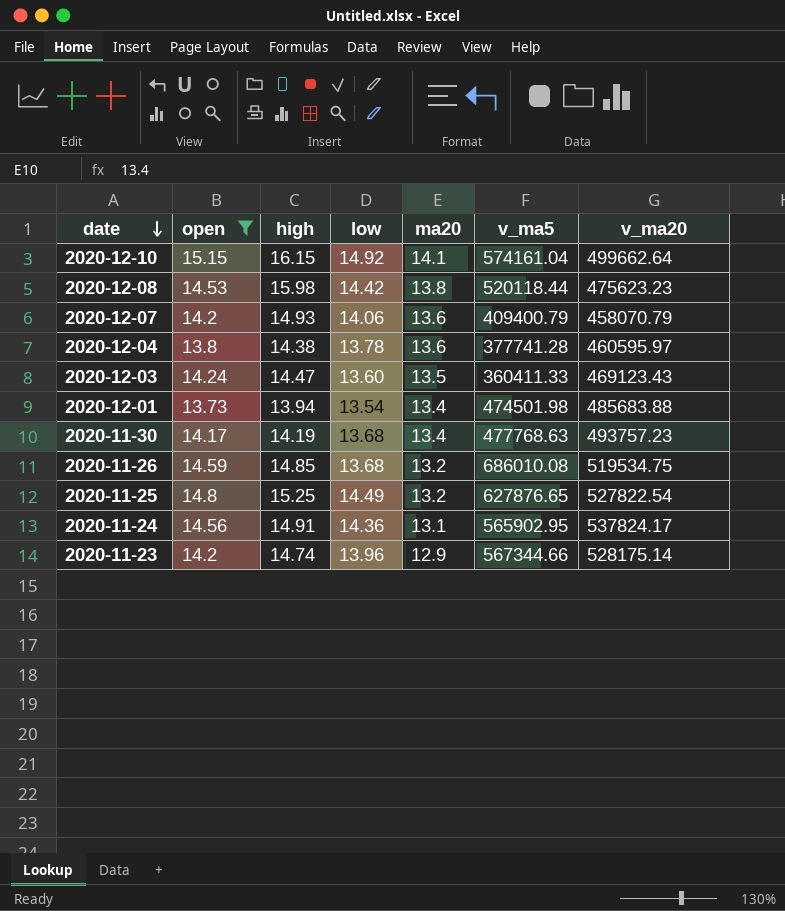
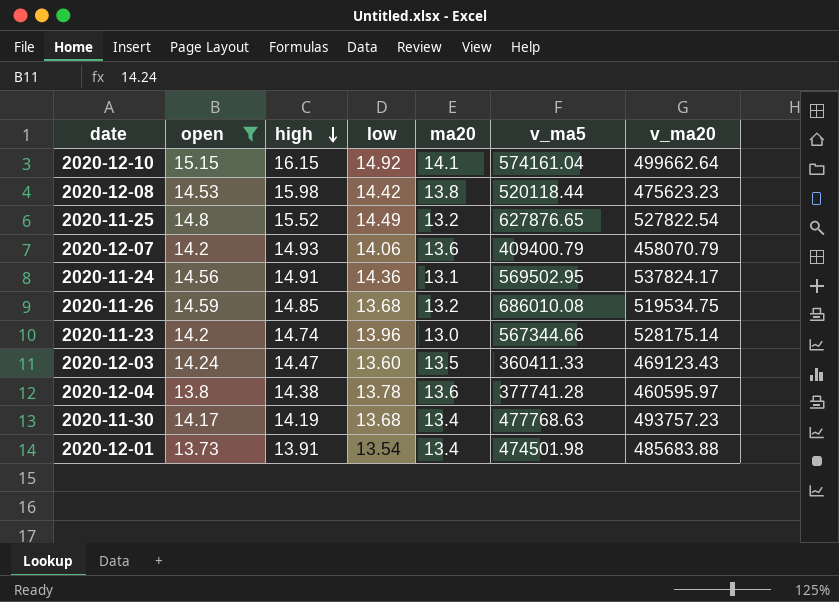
row order: date descending -> high descending
2020-11-25 | high: 15.25 -> 15.52
2020-11-24 | v_ma5: 565902.95 -> 569502.95
2020-11-23 | ma20: 12.9 -> 13.0
2020-12-01 | high: 13.94 -> 13.91

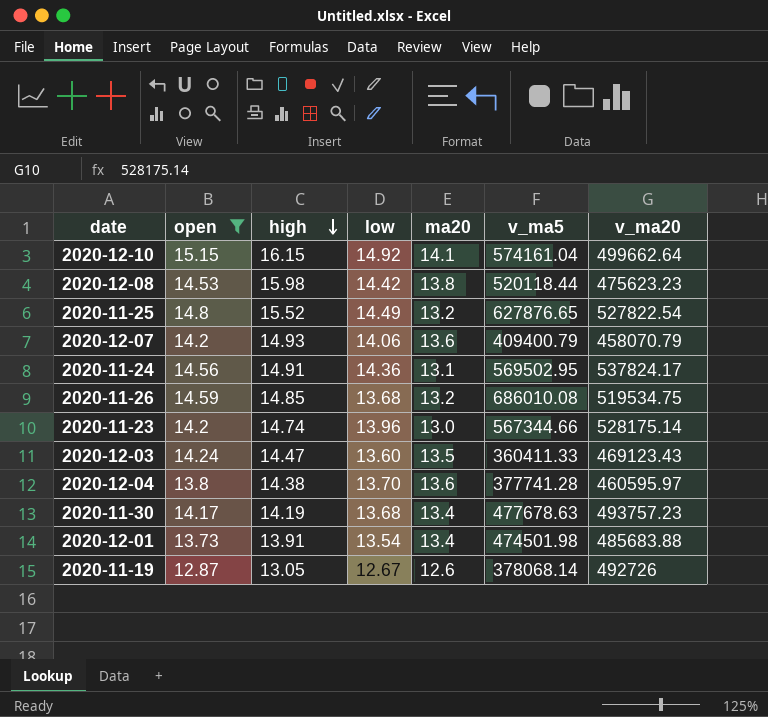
2020-12-04 | low: 13.78 -> 13.70
2020-11-30 | v_ma5: 477768.63 -> 477678.63
row 2020-11-19: none -> 12.87 | 13.05 | 12.67 | 12.6 | 378068.14 | 492726

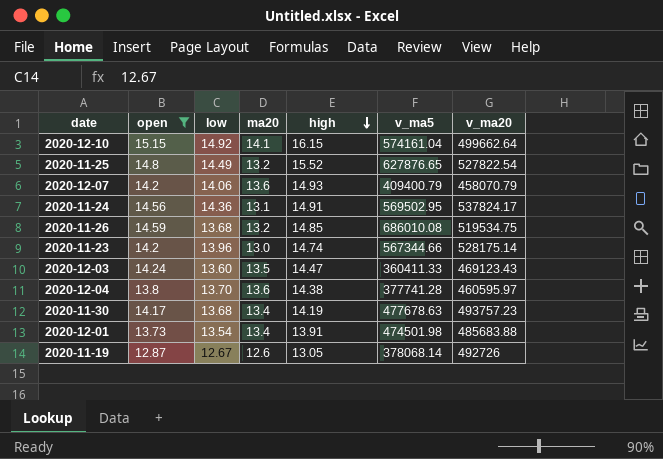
column high | position: 3 -> 5
row 2020-12-08: 14.53 | 15.98 | 14.42 | 13.8 | 520118.44 | 475623.23 -> none

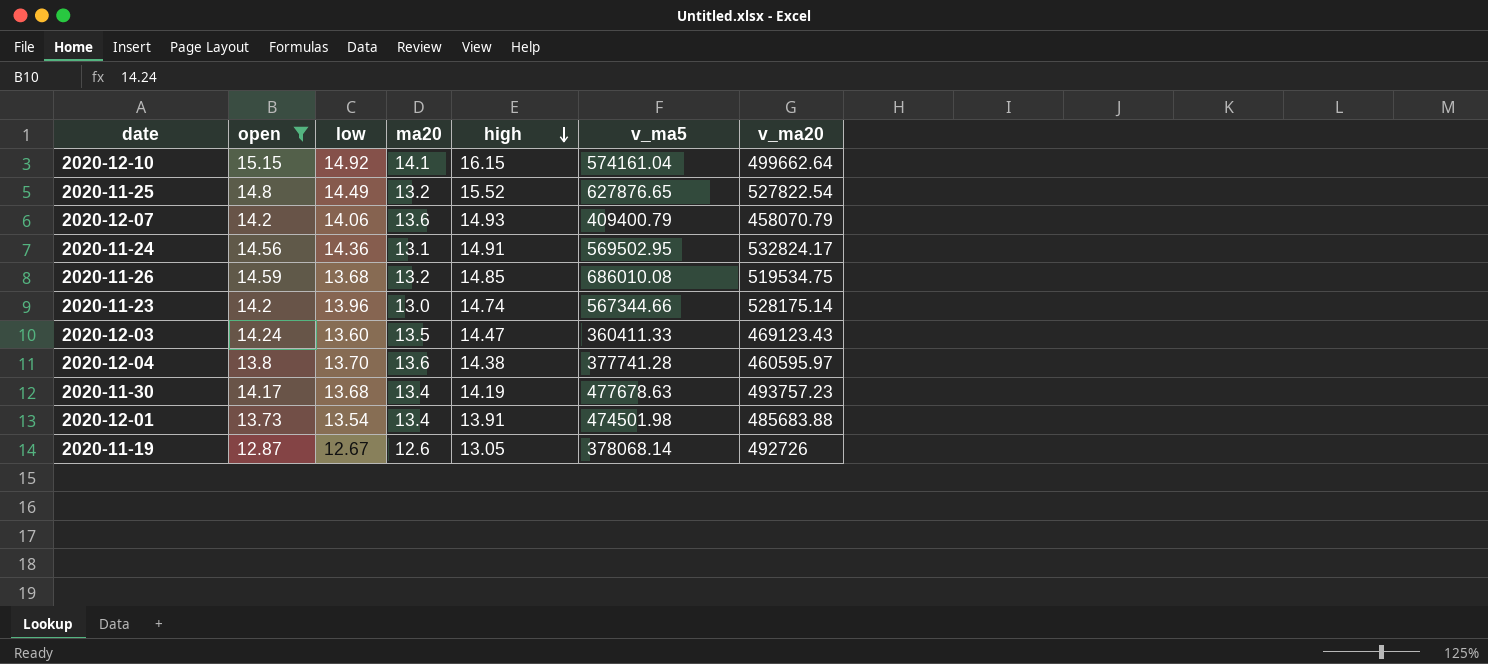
2020-11-24 | v_ma20: 537824.17 -> 532824.17

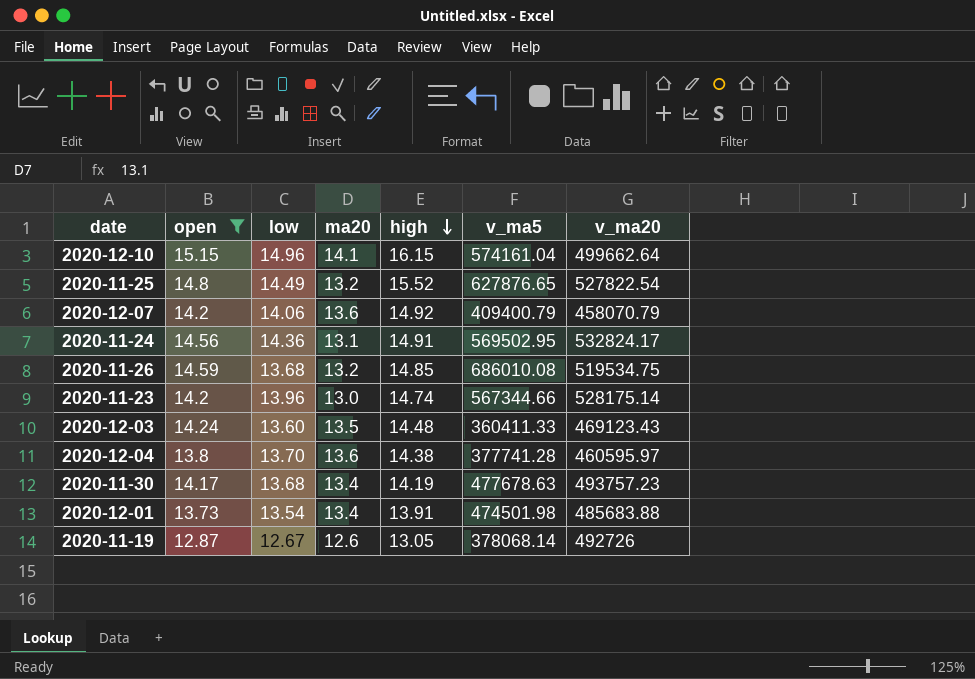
2020-12-10 | low: 14.92 -> 14.96
2020-12-07 | high: 14.93 -> 14.92
2020-12-03 | high: 14.47 -> 14.48

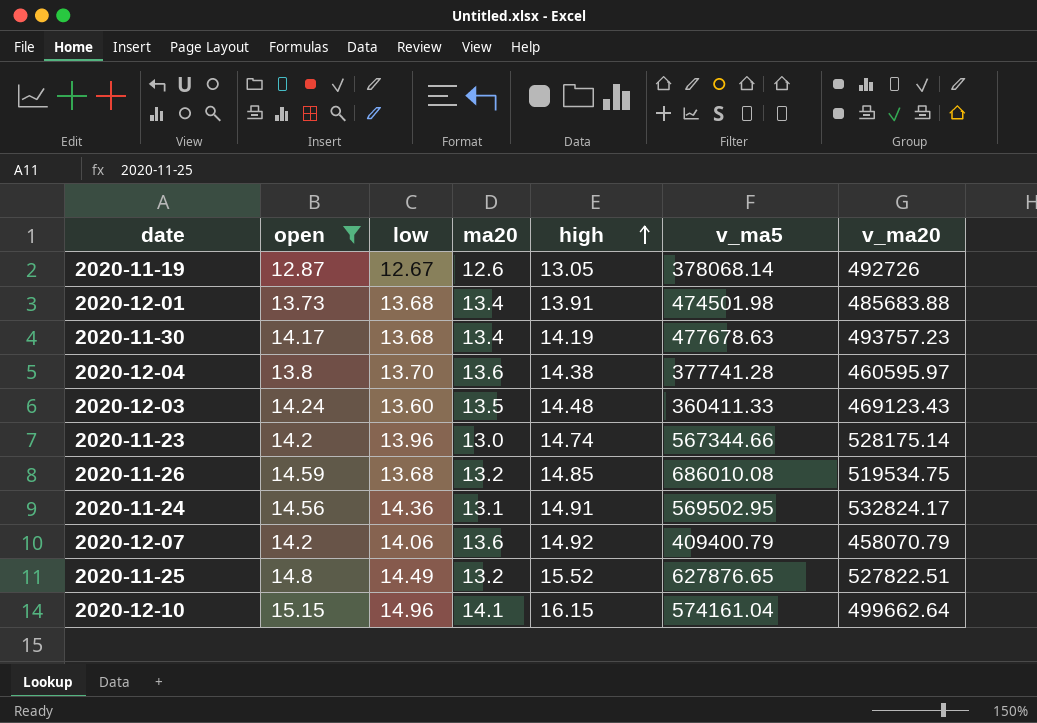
row order: high descending -> high ascending
2020-12-01 | low: 13.54 -> 13.68
2020-11-25 | v_ma20: 527822.54 -> 527822.51

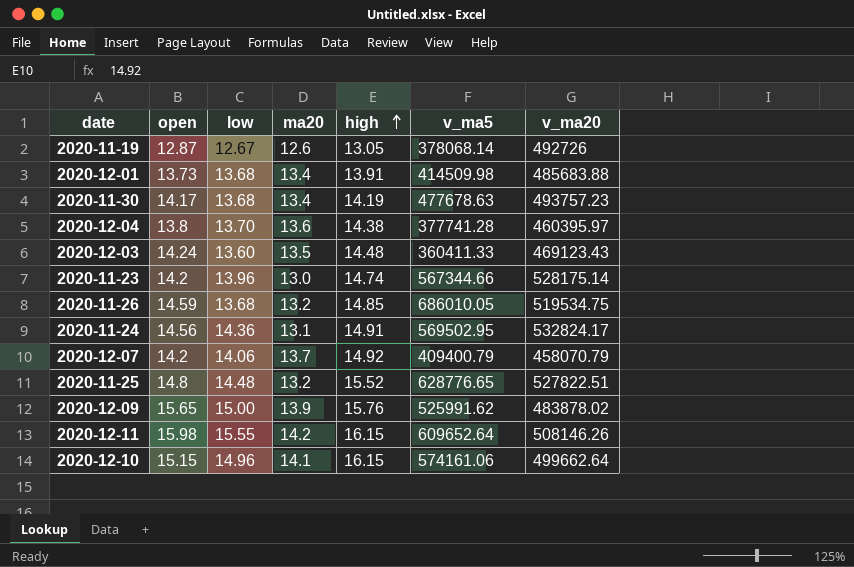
filter: open <= 15.15 -> none
2020-12-01 | v_ma5: 474501.98 -> 414509.98
2020-12-04 | v_ma20: 460595.97 -> 460395.97
2020-11-26 | v_ma5: 686010.08 -> 686010.05
2020-12-07 | ma20: 13.6 -> 13.7
2020-11-25 | low: 14.49 -> 14.48
2020-11-25 | v_ma5: 627876.65 -> 628776.65
2020-12-10 | v_ma5: 574161.04 -> 574161.06

